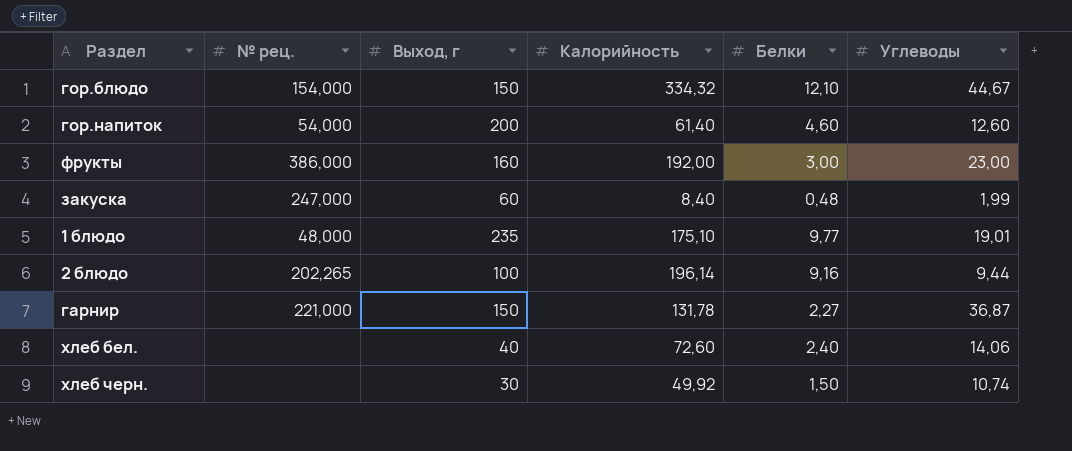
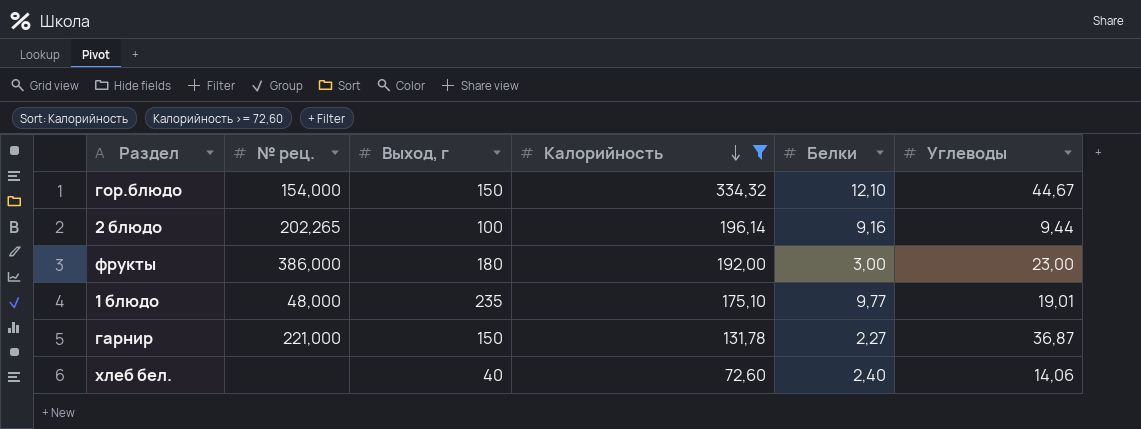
filter: none -> Калорийность >= 72,60
row order: none -> Калорийность descending
фрукты | Выход, г: 160 -> 180

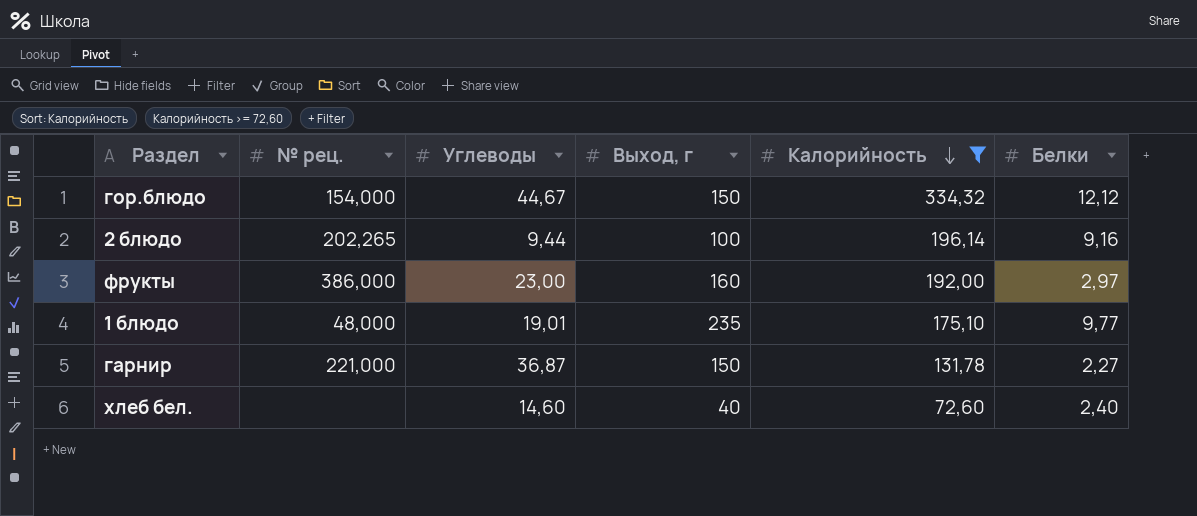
column Углеводы | position: 6 -> 3
гор.блюдо | Белки: 12,10 -> 12,12
фрукты | Выход, г: 180 -> 160
фрукты | Белки: 3,00 -> 2,97
хлеб бел. | Углеводы: 14,06 -> 14,60

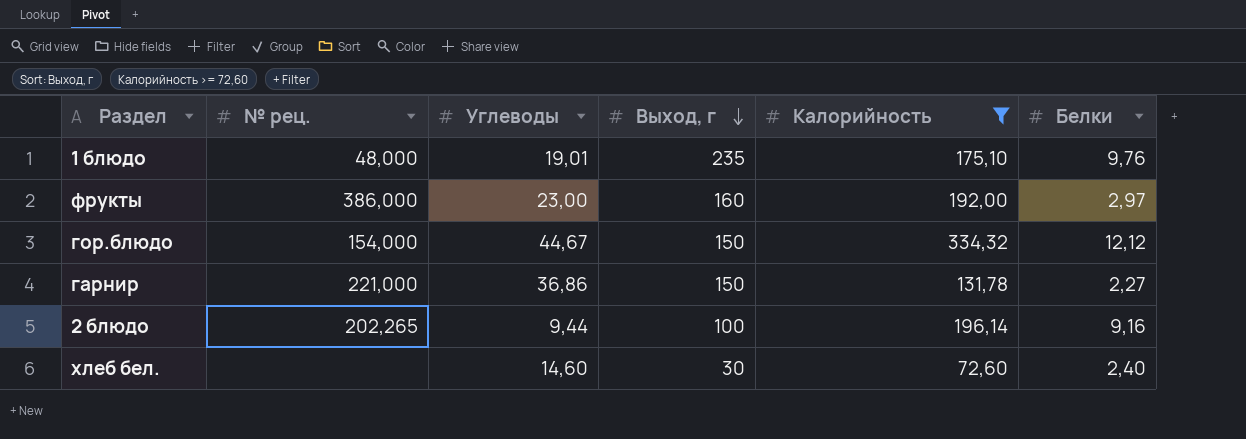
row order: Калорийность descending -> Выход, г descending
1 блюдо | Белки: 9,77 -> 9,76
гарнир | Углеводы: 36,87 -> 36,86
хлеб бел. | Выход, г: 40 -> 30

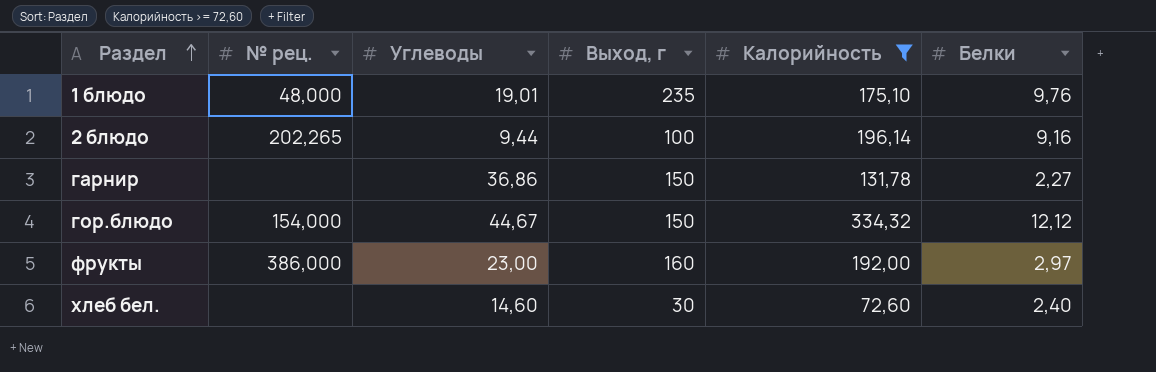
row order: Выход, г descending -> Раздел ascending
гарнир | № рец.: 221,000 -> none

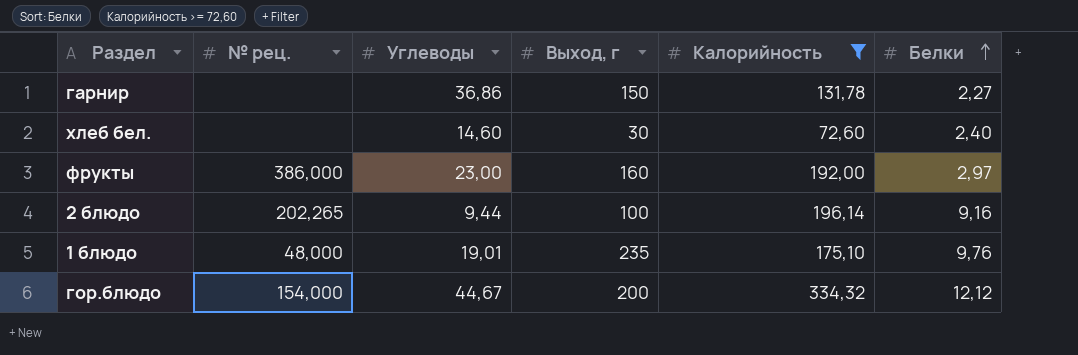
row order: Раздел ascending -> Белки ascending
гор.блюдо | Выход, г: 150 -> 200

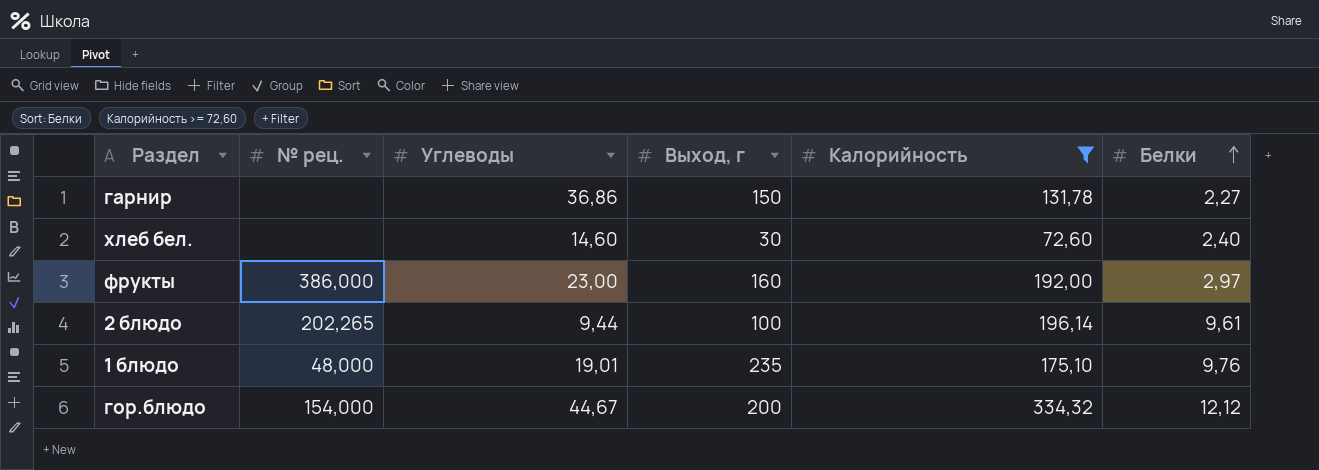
2 блюдо | Белки: 9,16 -> 9,61

